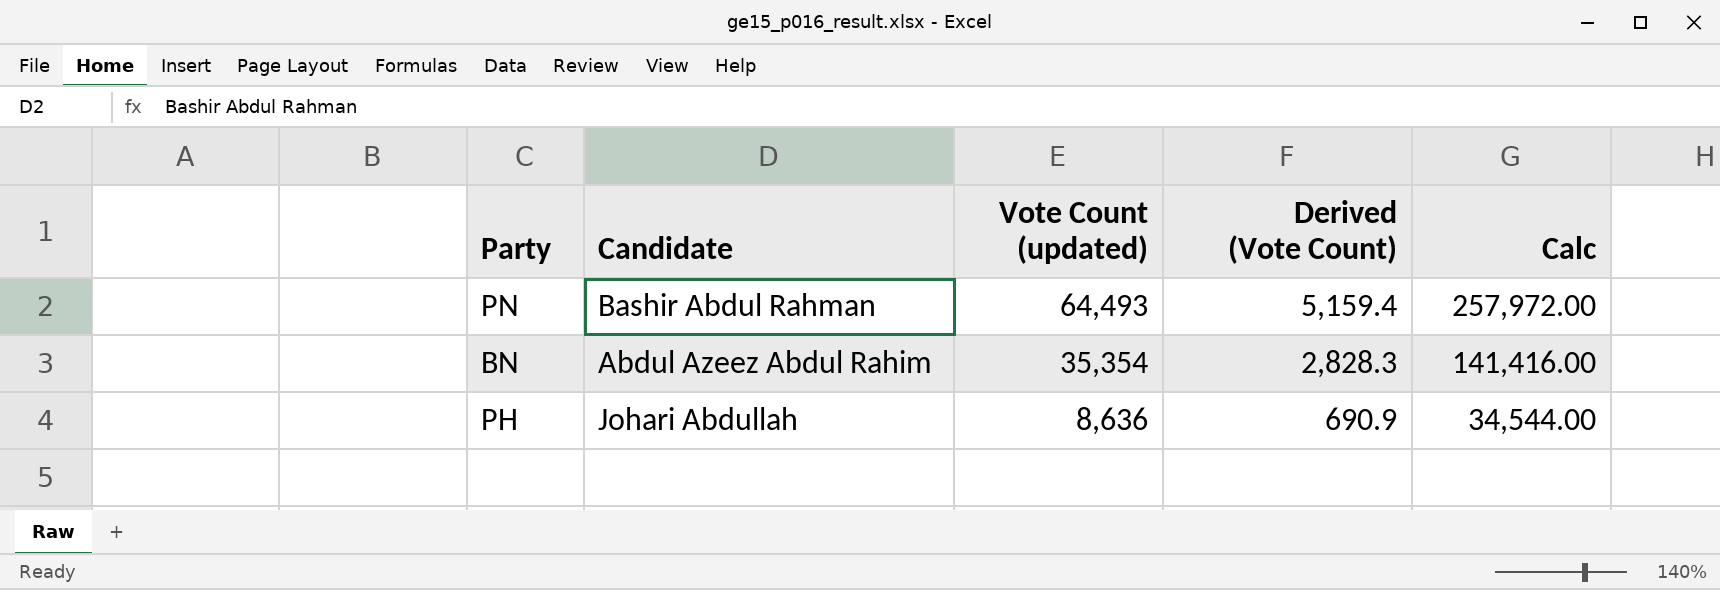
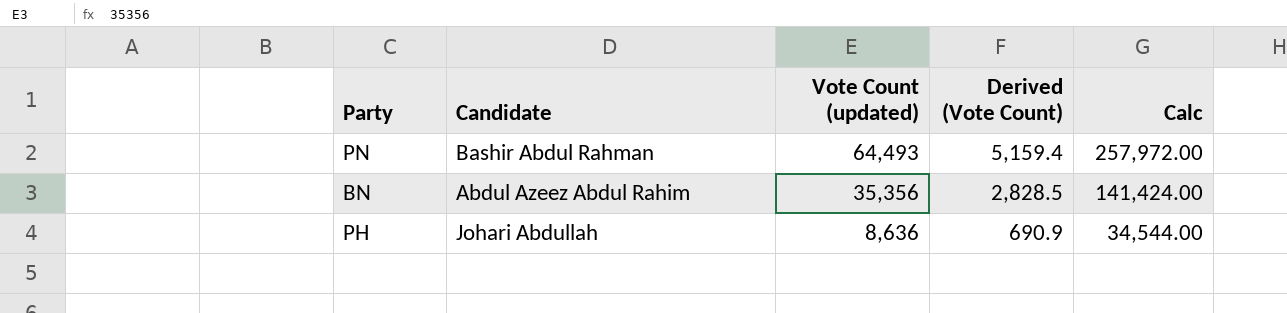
BN | Vote Count (updated): 35,354 -> 35,356
BN | Derived (Vote Count): 2,828.3 -> 2,828.5
BN | Calc: 141,416.00 -> 141,424.00

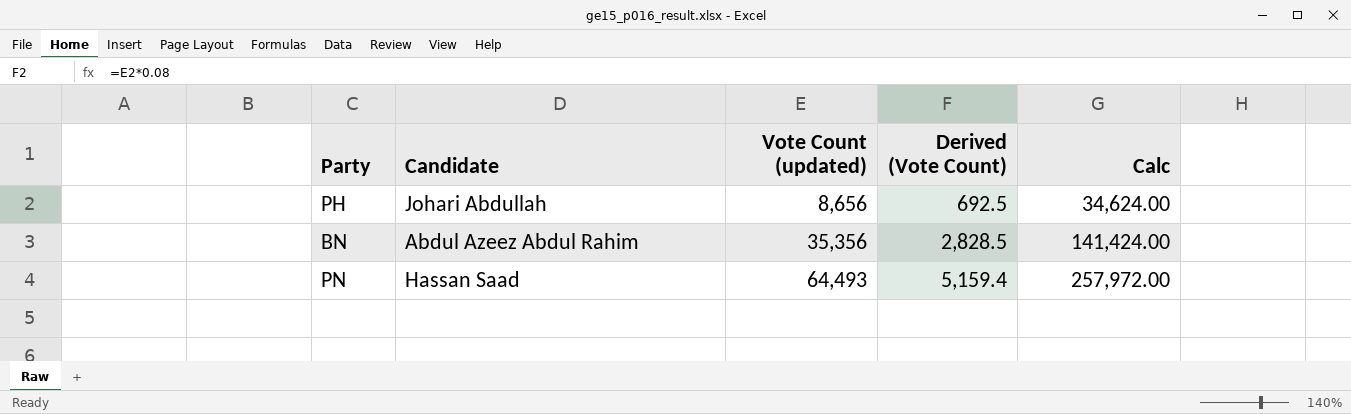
row order: Vote Count (updated) descending -> Vote Count (updated) ascending
PH | Vote Count (updated): 8,636 -> 8,656
PH | Derived (Vote Count): 690.9 -> 692.5
PH | Calc: 34,544.00 -> 34,624.00
PN | Candidate: Bashir Abdul Rahman -> Hassan Saad

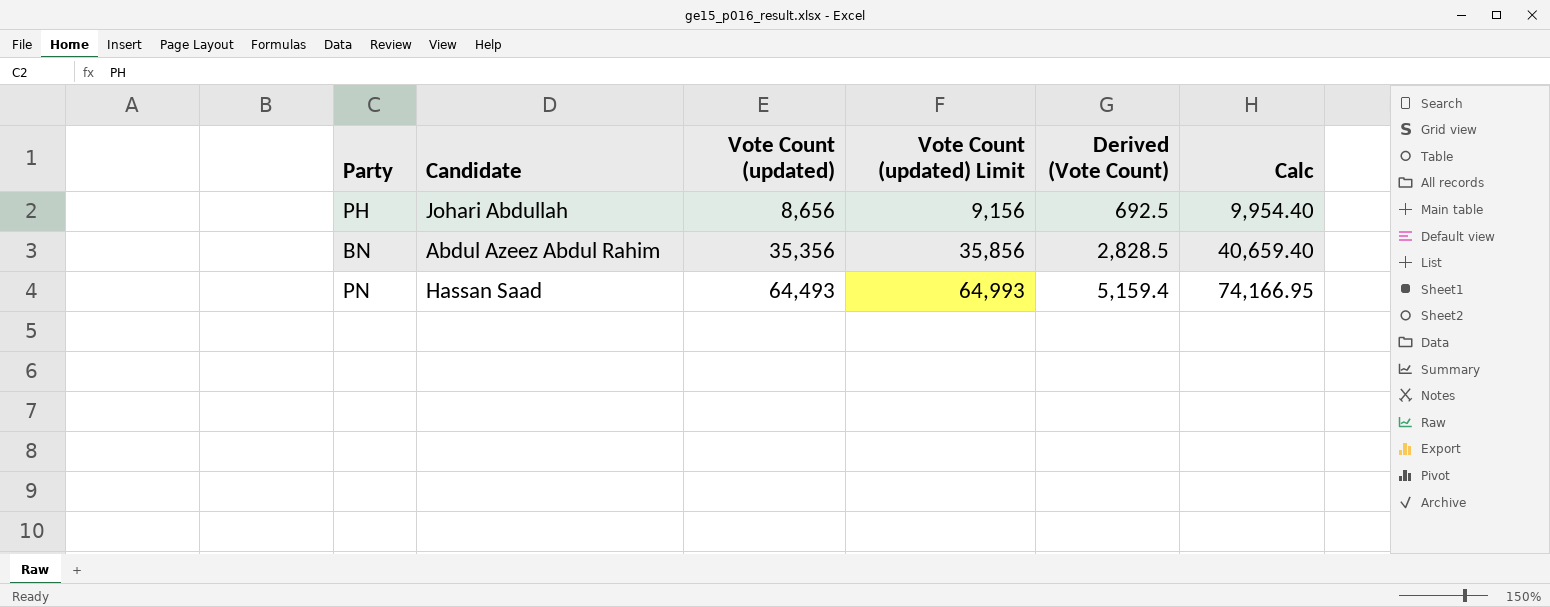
column Vote Count (updated) Limit | formula: none -> [Vote Count (updated)] + 500
column Calc | formula: [Vote Count (updated)] * 4 -> [Vote Count (updated)] * 1.15

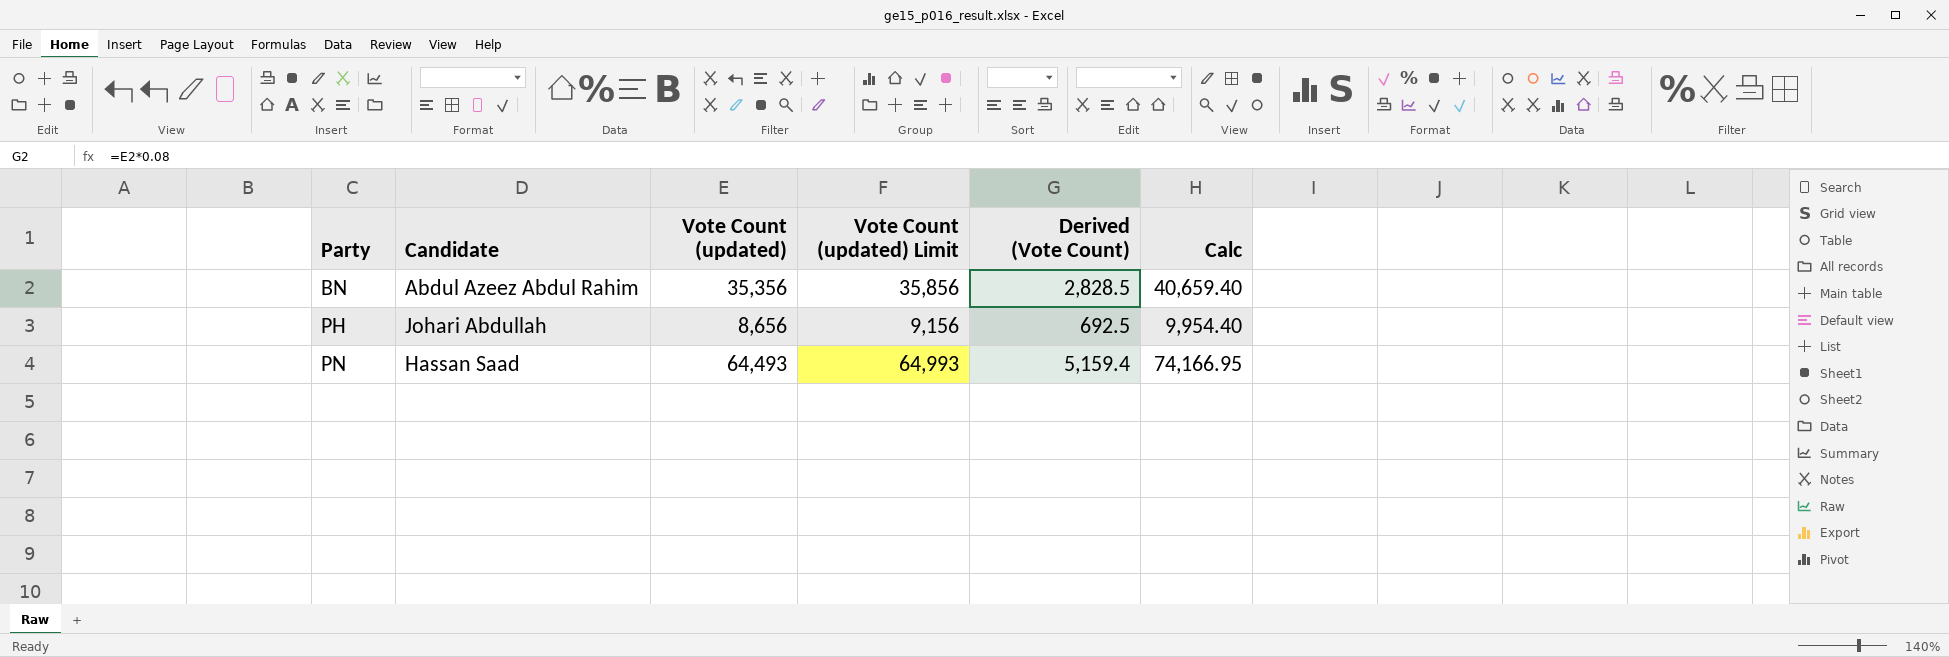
row order: Vote Count (updated) ascending -> Party ascending

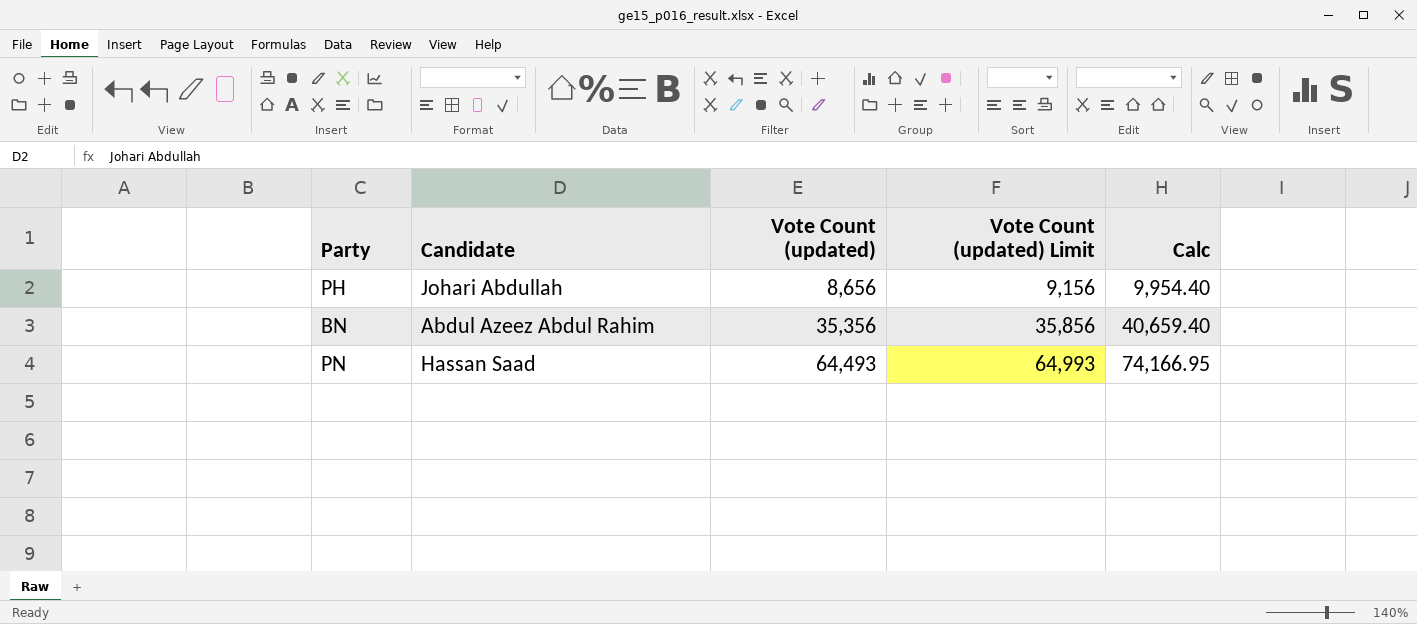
row order: Party ascending -> Vote Count (updated) ascending
column Derived (Vote Count) | formula: [Vote Count (updated)] * 0.08 -> none

